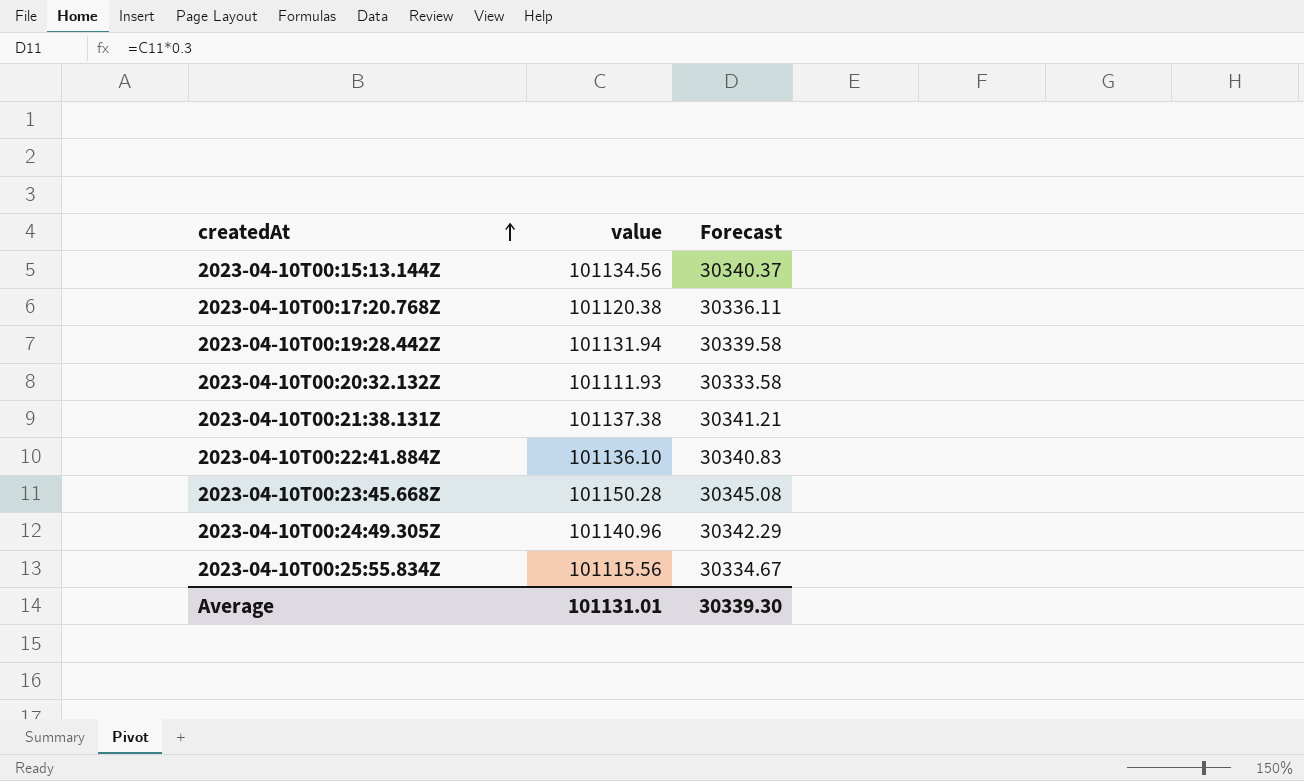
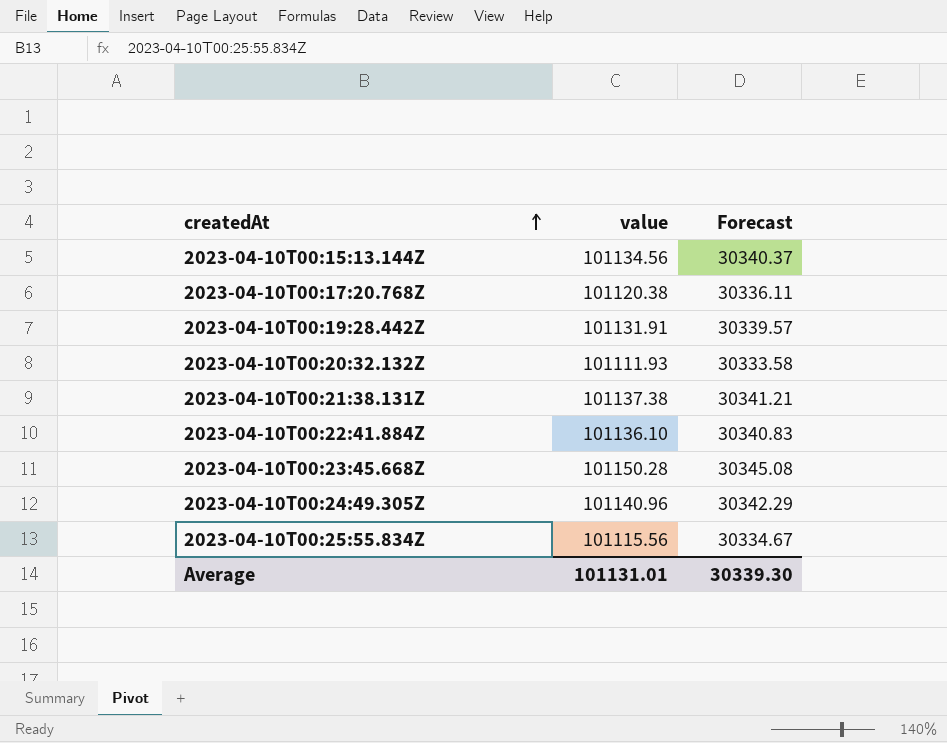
2023-04-10T00:19:28.442Z | value: 101131.94 -> 101131.91
2023-04-10T00:19:28.442Z | Forecast: 30339.58 -> 30339.57

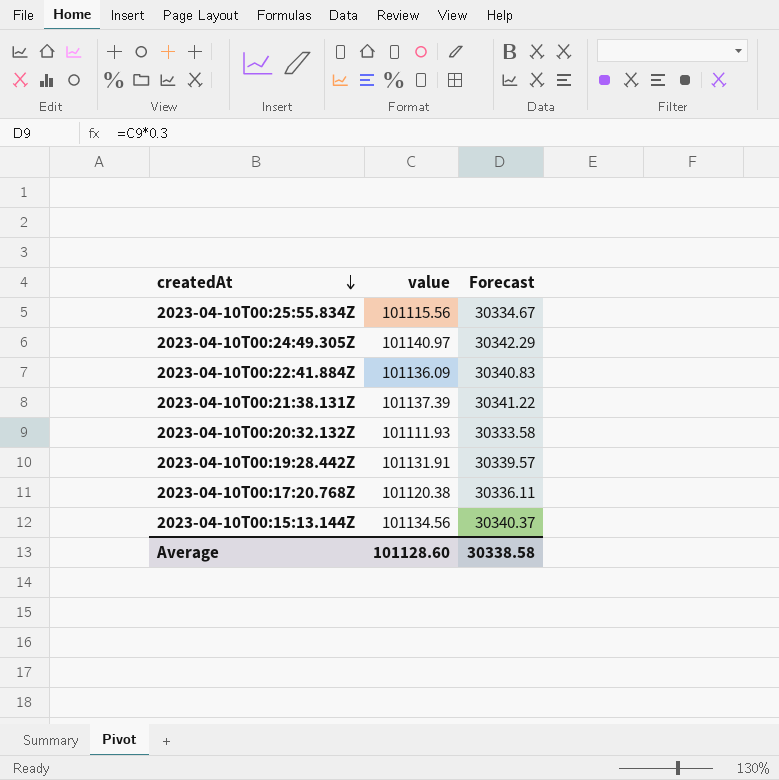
row order: createdAt ascending -> createdAt descending
row 2023-04-10T00:23:45.668Z: 101150.28 | 30345.08 -> none
2023-04-10T00:24:49.305Z | value: 101140.96 -> 101140.97
2023-04-10T00:22:41.884Z | value: 101136.10 -> 101136.09
2023-04-10T00:21:38.131Z | value: 101137.38 -> 101137.39
2023-04-10T00:21:38.131Z | Forecast: 30341.21 -> 30341.22
Average | value: 101131.01 -> 101128.60
Average | Forecast: 30339.30 -> 30338.58

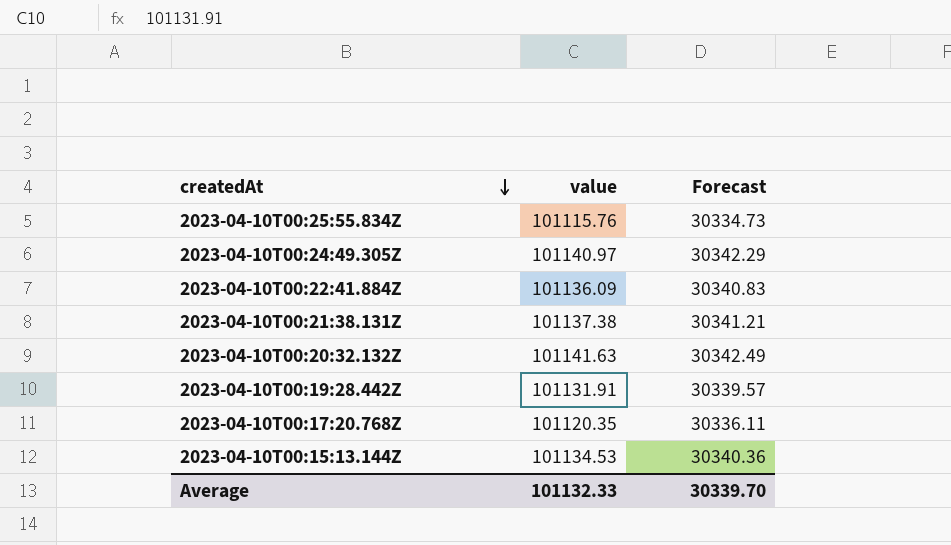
2023-04-10T00:25:55.834Z | value: 101115.56 -> 101115.76
2023-04-10T00:25:55.834Z | Forecast: 30334.67 -> 30334.73
2023-04-10T00:21:38.131Z | value: 101137.39 -> 101137.38
2023-04-10T00:21:38.131Z | Forecast: 30341.22 -> 30341.21
2023-04-10T00:20:32.132Z | value: 101111.93 -> 101141.63
2023-04-10T00:20:32.132Z | Forecast: 30333.58 -> 30342.49
2023-04-10T00:17:20.768Z | value: 101120.38 -> 101120.35
2023-04-10T00:15:13.144Z | value: 101134.56 -> 101134.53
2023-04-10T00:15:13.144Z | Forecast: 30340.37 -> 30340.36
Average | value: 101128.60 -> 101132.33
Average | Forecast: 30338.58 -> 30339.70

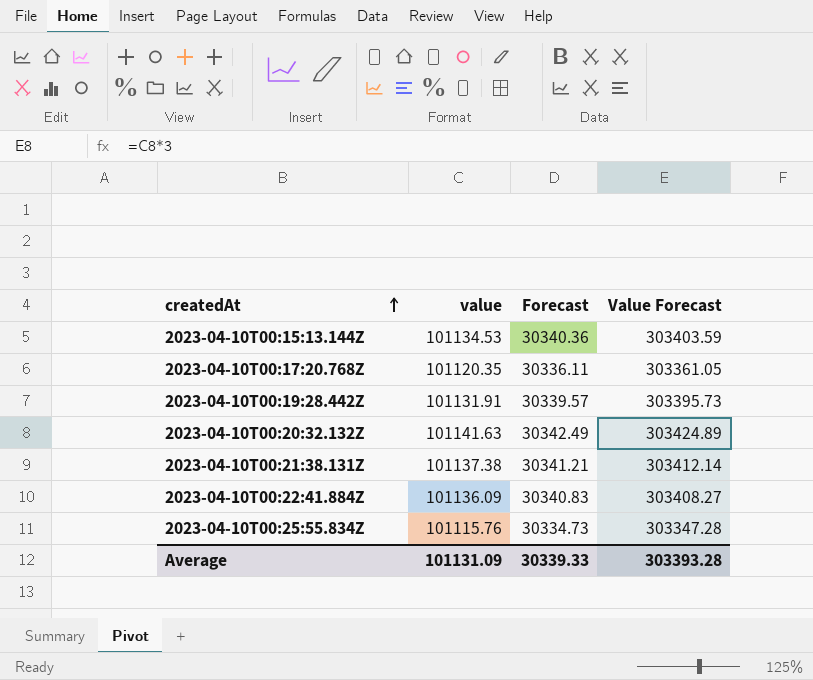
row order: createdAt descending -> createdAt ascending
column Value Forecast | formula: none -> [value] * 3
row 2023-04-10T00:24:49.305Z: 101140.97 | 30342.29 -> none
Average | value: 101132.33 -> 101131.09
Average | Forecast: 30339.70 -> 30339.33

